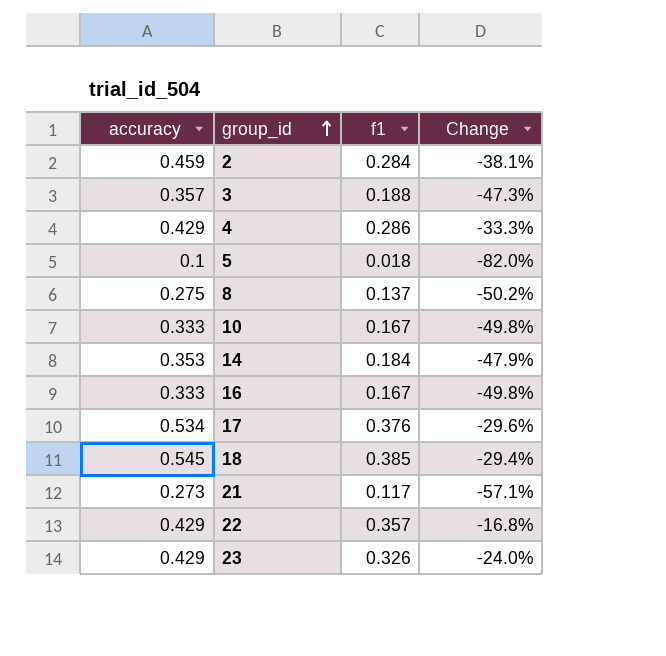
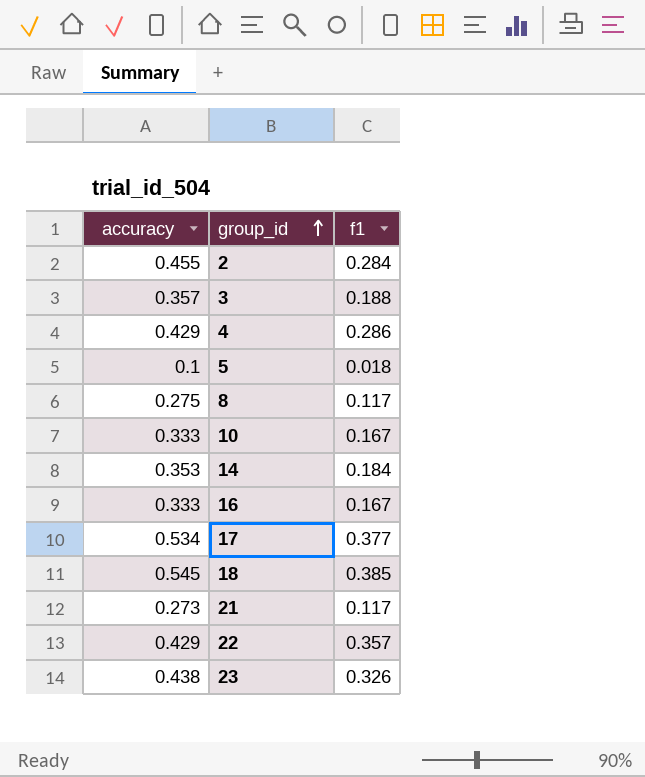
column Change | formula: ([f1] - [accuracy]) / [accuracy] -> none
2 | accuracy: 0.459 -> 0.455
8 | f1: 0.137 -> 0.117
17 | f1: 0.376 -> 0.377
23 | accuracy: 0.429 -> 0.438

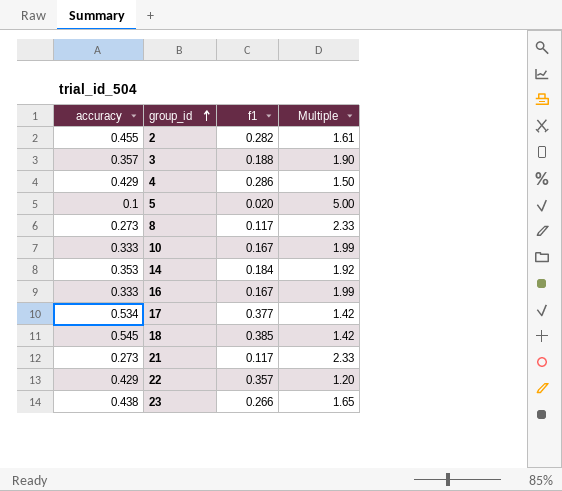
column Multiple | formula: none -> [accuracy] / [f1]
2 | f1: 0.284 -> 0.282
5 | f1: 0.018 -> 0.020
8 | accuracy: 0.275 -> 0.273
23 | f1: 0.326 -> 0.266

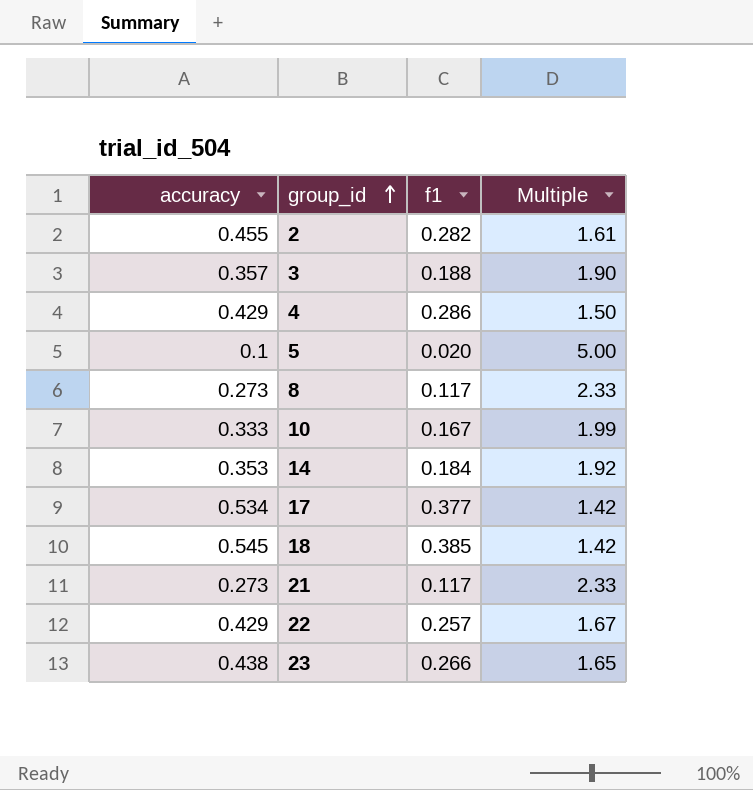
row 16: 0.333 | 0.167 | 1.99 -> none
22 | f1: 0.357 -> 0.257
22 | Multiple: 1.20 -> 1.67

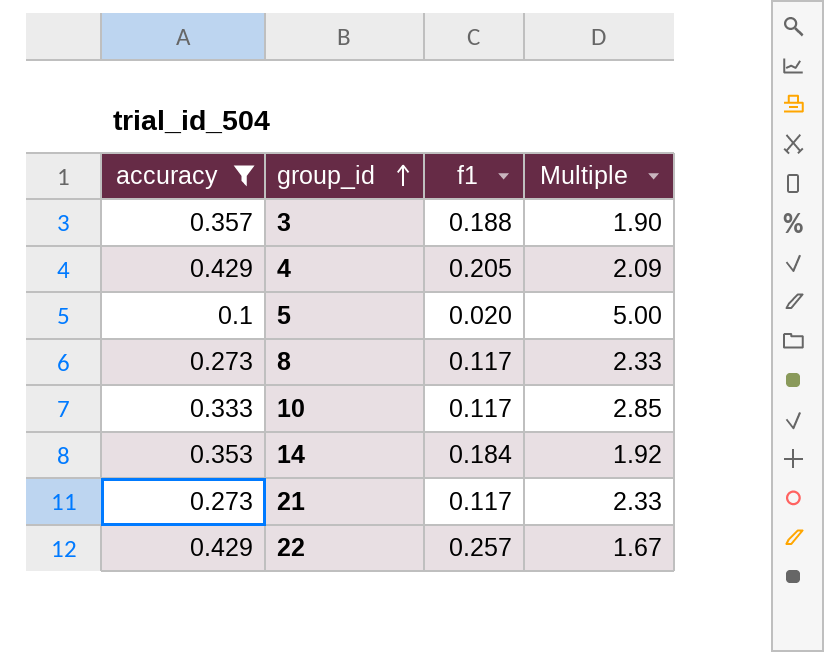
filter: none -> accuracy <= 0.429
4 | f1: 0.286 -> 0.205
4 | Multiple: 1.50 -> 2.09
10 | f1: 0.167 -> 0.117
10 | Multiple: 1.99 -> 2.85

